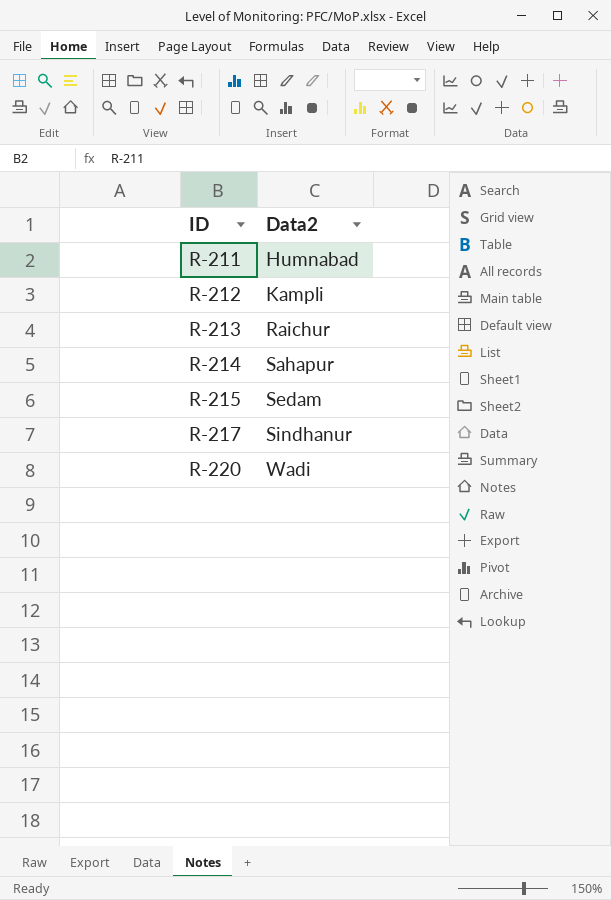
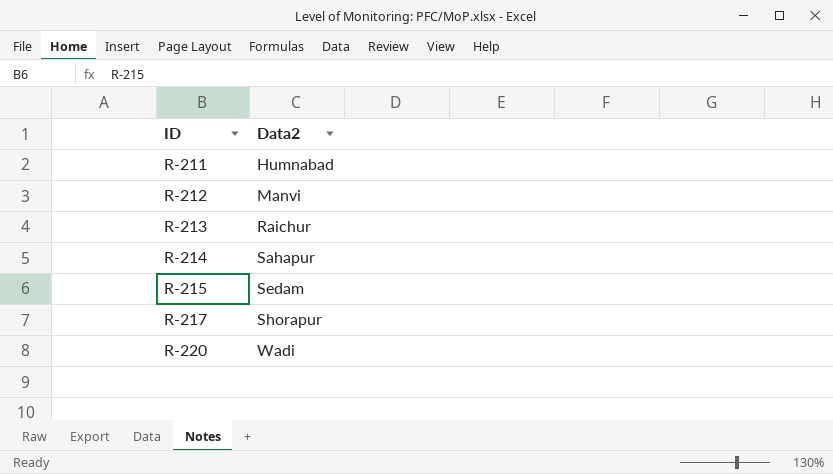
R-212 | Data2: Kampli -> Manvi
R-217 | Data2: Sindhanur -> Shorapur

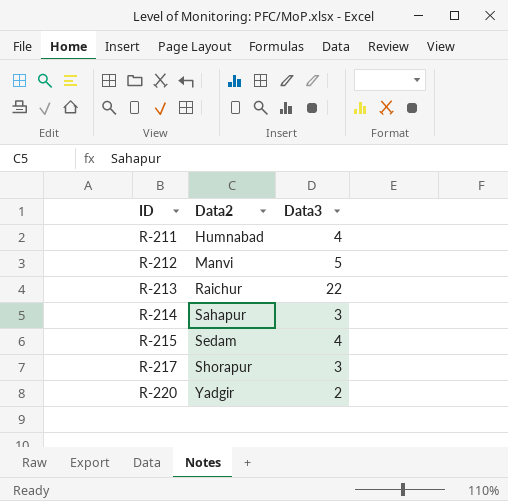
column Data3 | position: none -> 3
R-220 | Data2: Wadi -> Yadgir

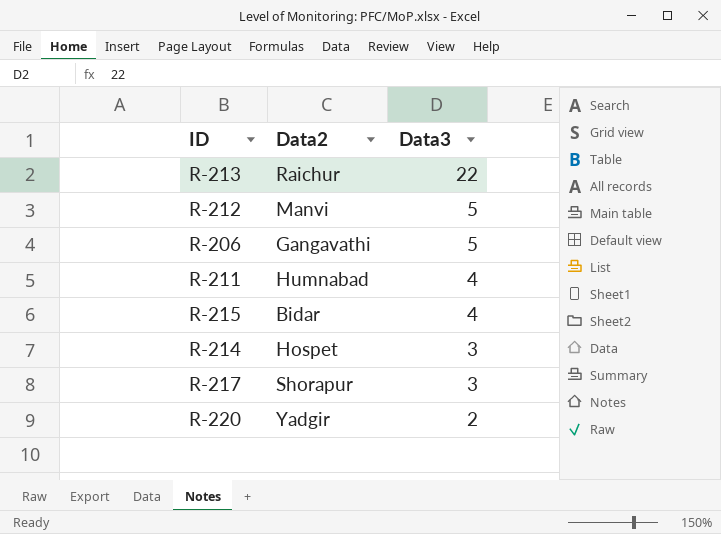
row order: ID ascending -> Data3 descending
row R-206: none -> Gangavathi | 5
R-215 | Data2: Sedam -> Bidar
R-214 | Data2: Sahapur -> Hospet

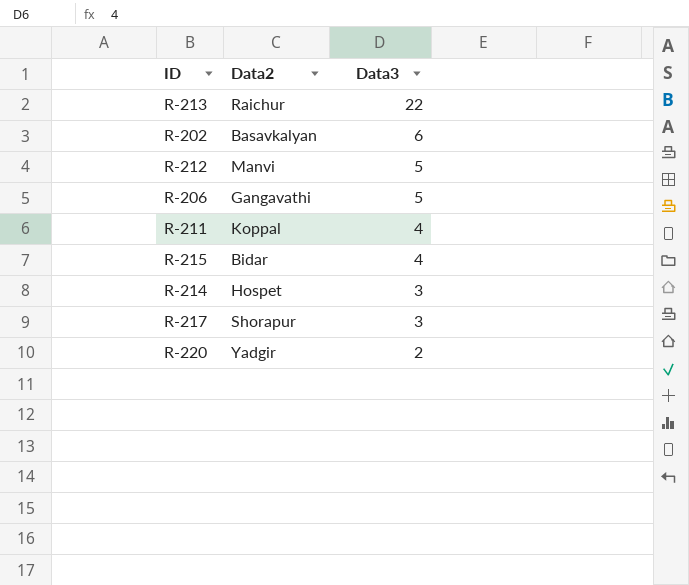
row R-202: none -> Basavkalyan | 6
R-211 | Data2: Humnabad -> Koppal

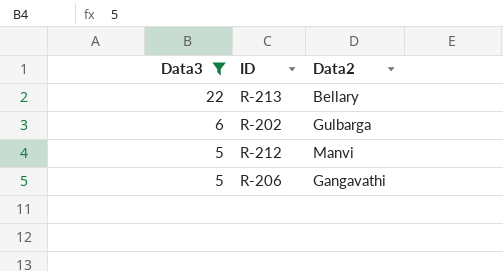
filter: none -> Data3 >= 5
column Data3 | position: 3 -> 1
R-213 | Data2: Raichur -> Bellary
R-202 | Data2: Basavkalyan -> Gulbarga

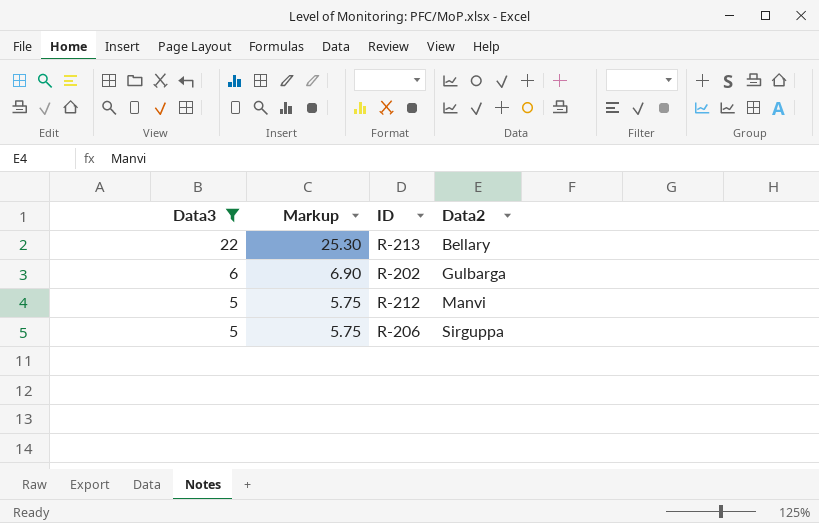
column Markup | formula: none -> [Data3] * 1.15
R-206 | Data2: Gangavathi -> Sirguppa

